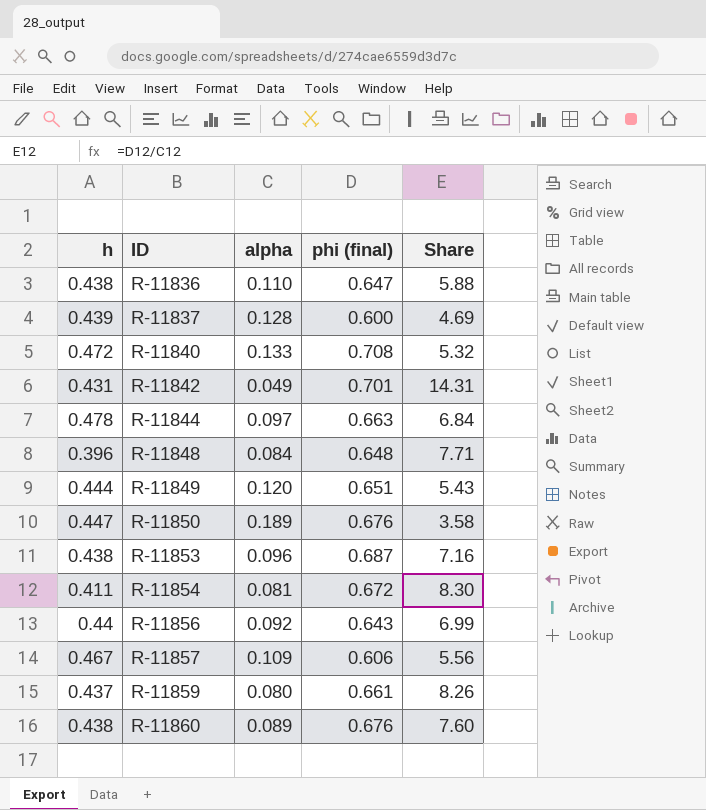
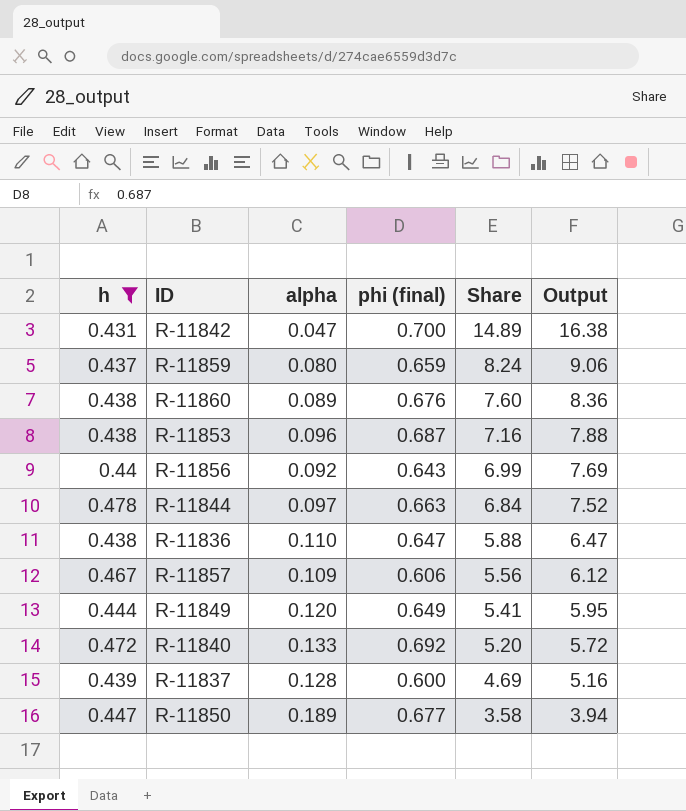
filter: none -> h >= 0.431
row order: ID ascending -> Share descending
column Output | formula: none -> [Share] * 1.1
R-11842 | alpha: 0.049 -> 0.047
R-11842 | phi (final): 0.701 -> 0.700
R-11842 | Share: 14.31 -> 14.89
R-11859 | phi (final): 0.661 -> 0.659
R-11859 | Share: 8.26 -> 8.24
R-11849 | phi (final): 0.651 -> 0.649
R-11849 | Share: 5.43 -> 5.41
R-11840 | phi (final): 0.708 -> 0.692
R-11840 | Share: 5.32 -> 5.20
R-11850 | phi (final): 0.676 -> 0.677

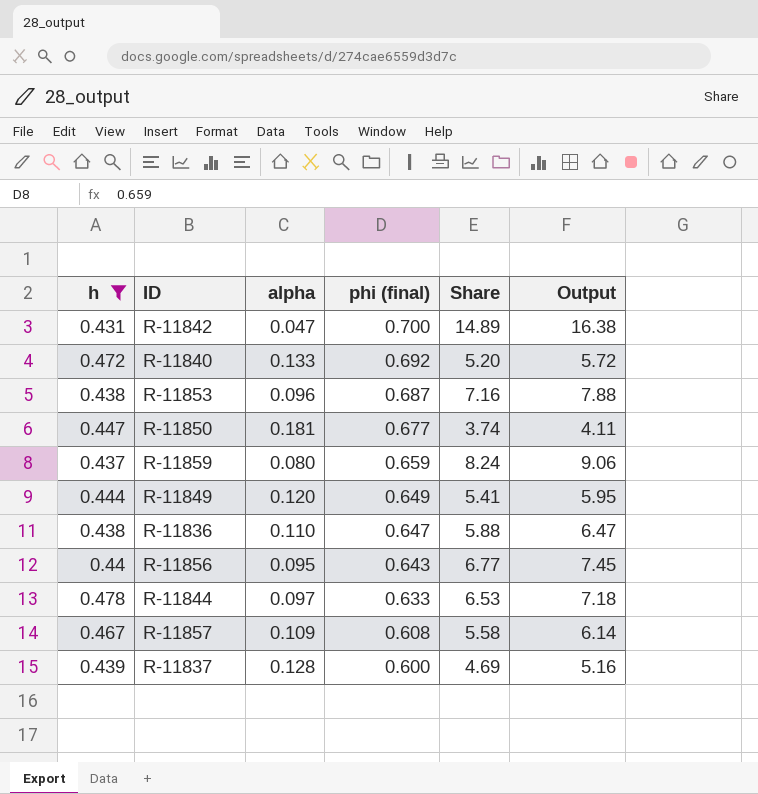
row order: Share descending -> phi (final) descending
row R-11860: 0.438 | 0.089 | 0.676 | 7.60 | 8.36 -> none
R-11850 | alpha: 0.189 -> 0.181
R-11850 | Share: 3.58 -> 3.74
R-11850 | Output: 3.94 -> 4.11
R-11856 | alpha: 0.092 -> 0.095
R-11856 | Share: 6.99 -> 6.77
R-11856 | Output: 7.69 -> 7.45
R-11844 | phi (final): 0.663 -> 0.633
R-11844 | Share: 6.84 -> 6.53
R-11844 | Output: 7.52 -> 7.18
R-11857 | phi (final): 0.606 -> 0.608
R-11857 | Share: 5.56 -> 5.58
R-11857 | Output: 6.12 -> 6.14

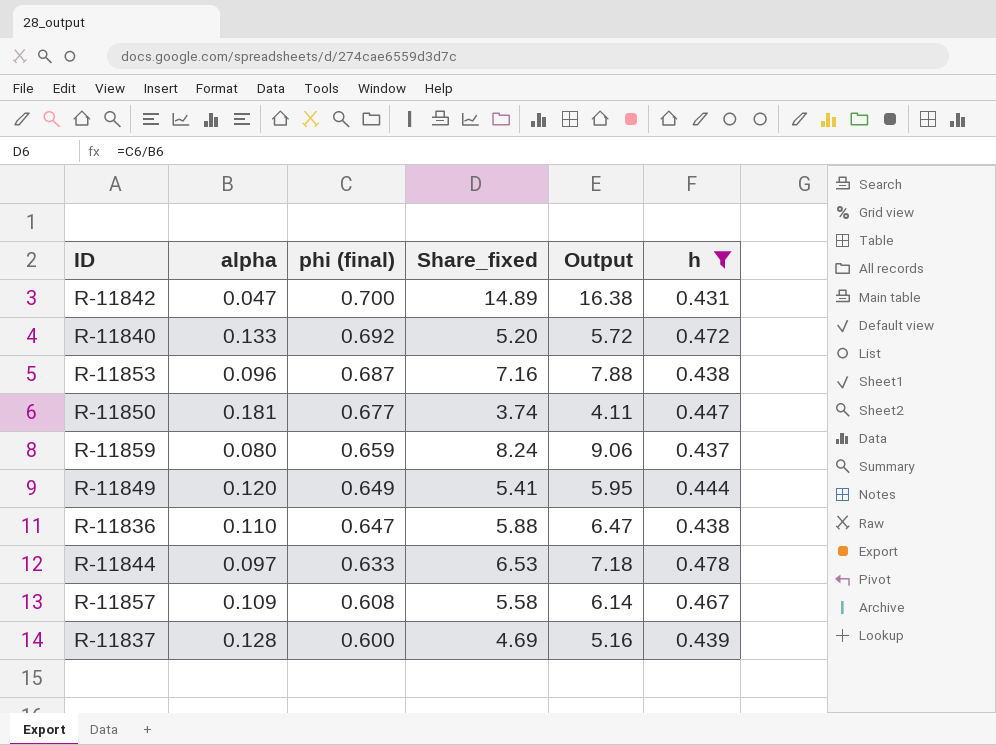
column name: Share -> Share_fixed
column h | position: 1 -> 6
row R-11856: 0.44 | 0.095 | 0.643 | 6.77 | 7.45 -> none

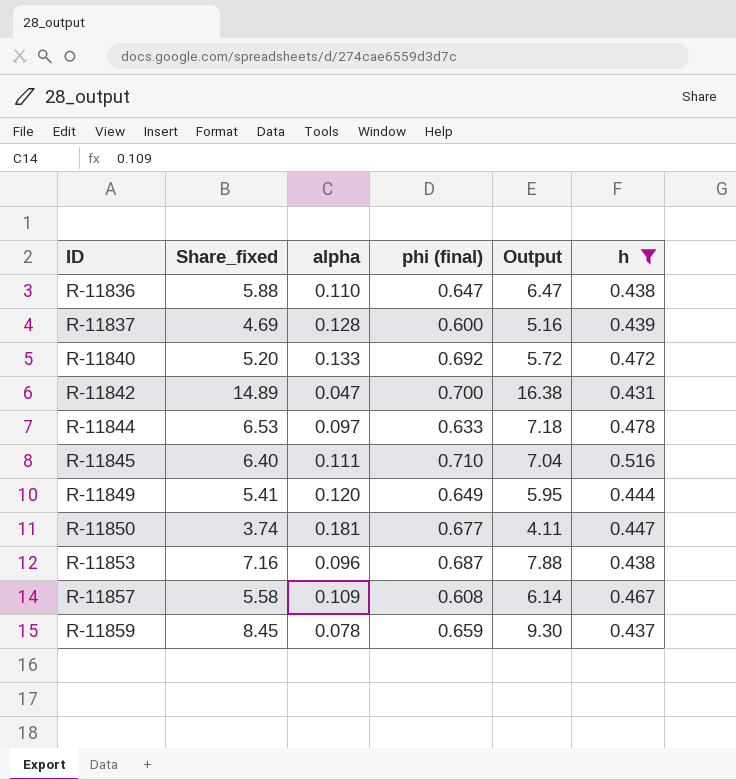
row order: phi (final) descending -> ID ascending
column Share_fixed | position: 4 -> 2
row R-11845: none -> 6.40 | 0.111 | 0.710 | 7.04 | 0.516
R-11859 | Share_fixed: 8.24 -> 8.45
R-11859 | alpha: 0.080 -> 0.078
R-11859 | Output: 9.06 -> 9.30

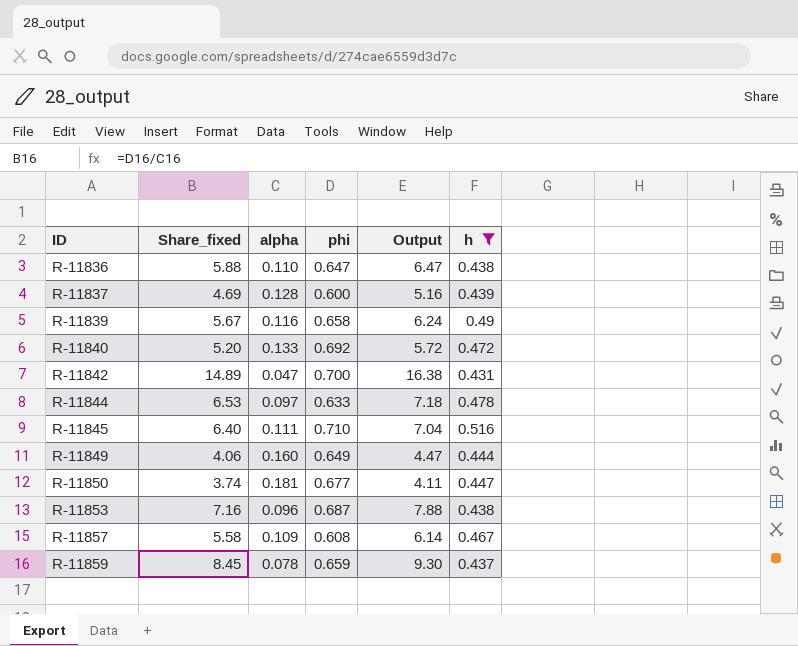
column name: phi (final) -> phi
row R-11839: none -> 5.67 | 0.116 | 0.658 | 6.24 | 0.49
R-11849 | Share_fixed: 5.41 -> 4.06
R-11849 | alpha: 0.120 -> 0.160
R-11849 | Output: 5.95 -> 4.47

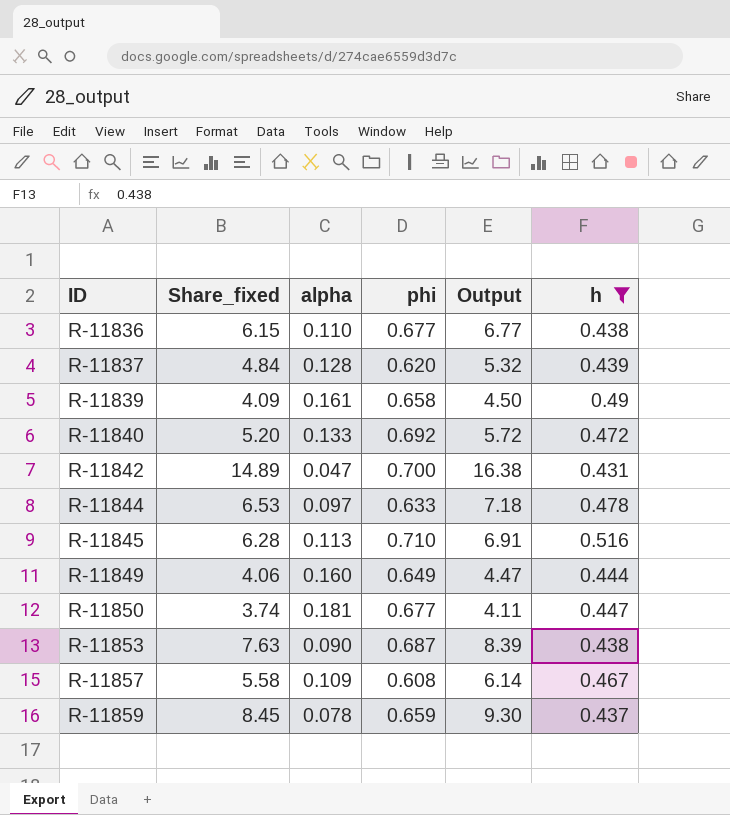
R-11836 | Share_fixed: 5.88 -> 6.15
R-11836 | phi: 0.647 -> 0.677
R-11836 | Output: 6.47 -> 6.77
R-11837 | Share_fixed: 4.69 -> 4.84
R-11837 | phi: 0.600 -> 0.620
R-11837 | Output: 5.16 -> 5.32
R-11839 | Share_fixed: 5.67 -> 4.09
R-11839 | alpha: 0.116 -> 0.161
R-11839 | Output: 6.24 -> 4.50
R-11845 | Share_fixed: 6.40 -> 6.28
R-11845 | alpha: 0.111 -> 0.113
R-11845 | Output: 7.04 -> 6.91
R-11853 | Share_fixed: 7.16 -> 7.63
R-11853 | alpha: 0.096 -> 0.090
R-11853 | Output: 7.88 -> 8.39

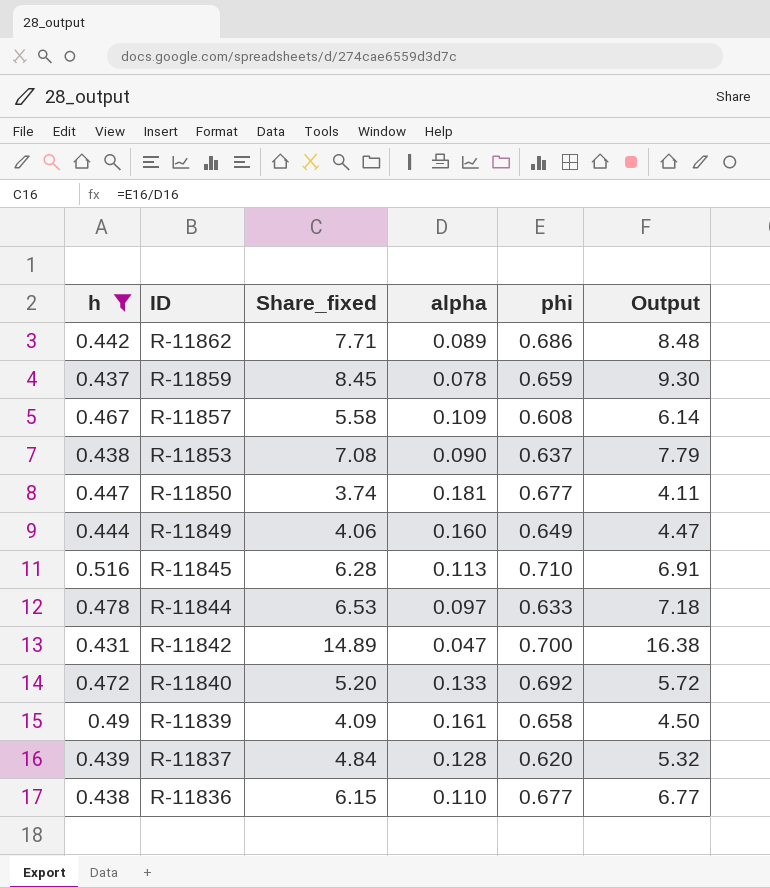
row order: ID ascending -> ID descending
column h | position: 6 -> 1
row R-11862: none -> 0.442 | 7.71 | 0.089 | 0.686 | 8.48
R-11853 | Share_fixed: 7.63 -> 7.08
R-11853 | phi: 0.687 -> 0.637
R-11853 | Output: 8.39 -> 7.79

